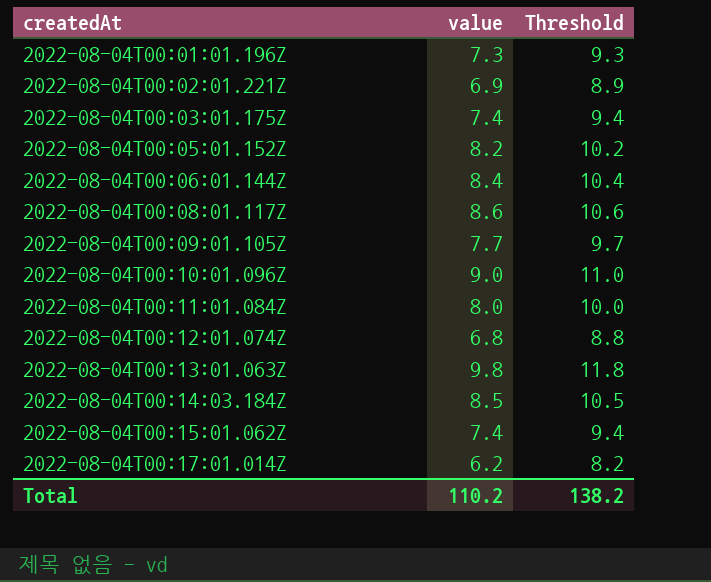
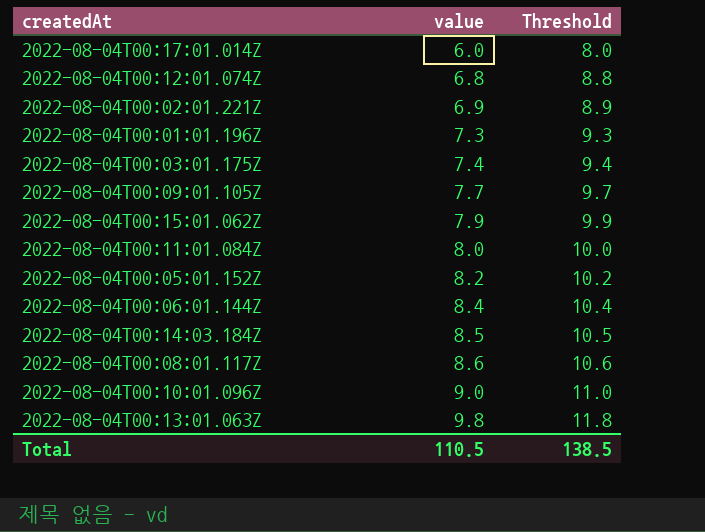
row order: createdAt ascending -> value ascending
2022-08-04T00:17:01.014Z | value: 6.2 -> 6.0
2022-08-04T00:17:01.014Z | Threshold: 8.2 -> 8.0
2022-08-04T00:15:01.062Z | value: 7.4 -> 7.9
2022-08-04T00:15:01.062Z | Threshold: 9.4 -> 9.9
Total | value: 110.2 -> 110.5
Total | Threshold: 138.2 -> 138.5

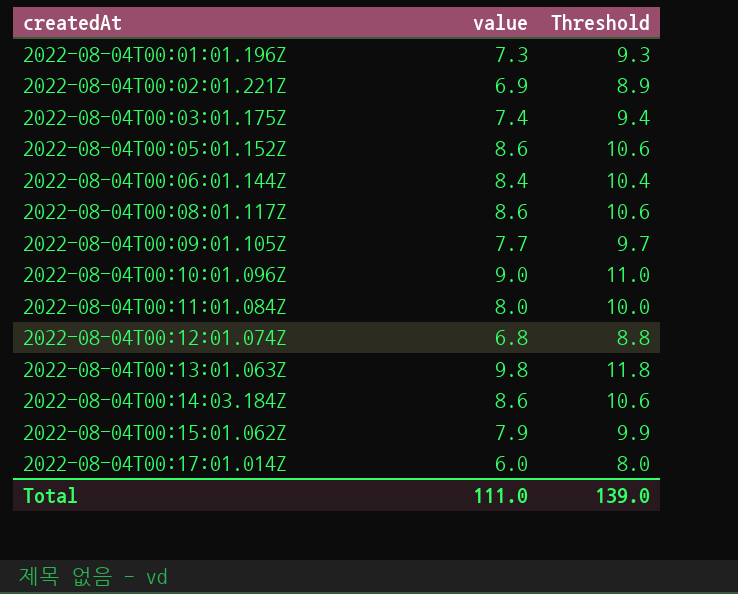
row order: value ascending -> createdAt ascending
2022-08-04T00:05:01.152Z | value: 8.2 -> 8.6
2022-08-04T00:05:01.152Z | Threshold: 10.2 -> 10.6
2022-08-04T00:14:03.184Z | value: 8.5 -> 8.6
2022-08-04T00:14:03.184Z | Threshold: 10.5 -> 10.6
Total | value: 110.5 -> 111.0
Total | Threshold: 138.5 -> 139.0

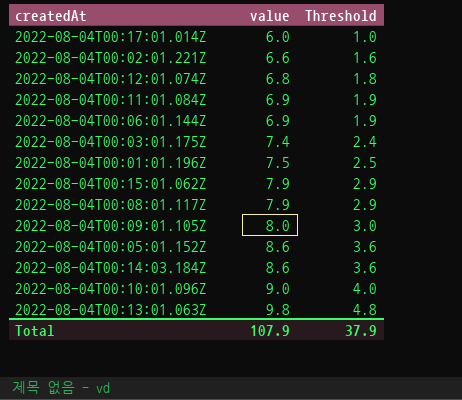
row order: createdAt ascending -> value ascending
column Threshold | formula: [value] + 2 -> [value] - 5
2022-08-04T00:02:01.221Z | value: 6.9 -> 6.6
2022-08-04T00:11:01.084Z | value: 8.0 -> 6.9
2022-08-04T00:06:01.144Z | value: 8.4 -> 6.9
2022-08-04T00:01:01.196Z | value: 7.3 -> 7.5
2022-08-04T00:08:01.117Z | value: 8.6 -> 7.9
2022-08-04T00:09:01.105Z | value: 7.7 -> 8.0
Total | value: 111.0 -> 107.9
Total | Threshold: 139.0 -> 37.9

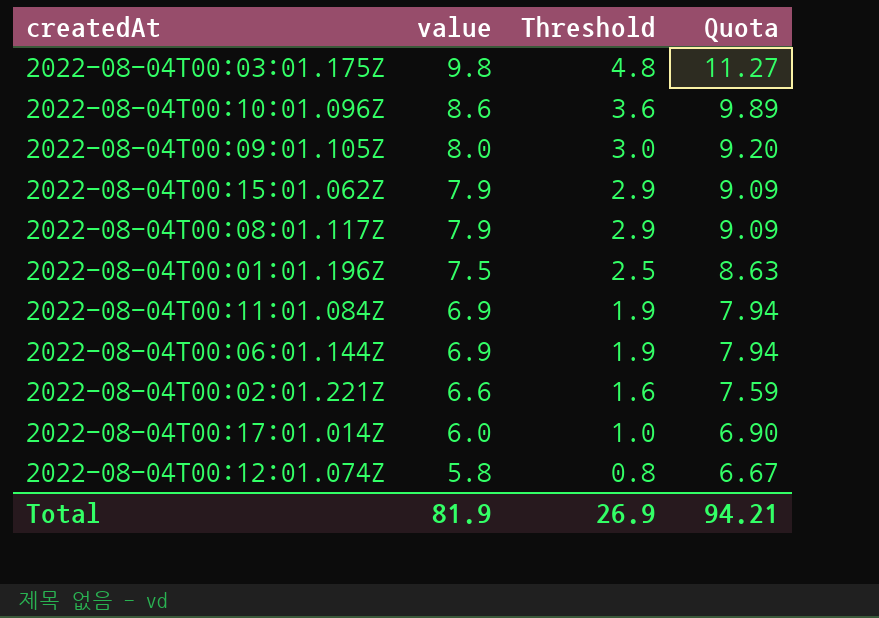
row order: value ascending -> value descending
column Quota | formula: none -> [value] * 1.15
row 2022-08-04T00:05:01.152Z: 8.6 | 3.6 -> none
row 2022-08-04T00:14:03.184Z: 8.6 | 3.6 -> none
row 2022-08-04T00:13:01.063Z: 9.8 | 4.8 -> none
2022-08-04T00:03:01.175Z | value: 7.4 -> 9.8
2022-08-04T00:03:01.175Z | Threshold: 2.4 -> 4.8
2022-08-04T00:10:01.096Z | value: 9.0 -> 8.6
2022-08-04T00:10:01.096Z | Threshold: 4.0 -> 3.6
2022-08-04T00:12:01.074Z | value: 6.8 -> 5.8
2022-08-04T00:12:01.074Z | Threshold: 1.8 -> 0.8
Total | value: 107.9 -> 81.9
Total | Threshold: 37.9 -> 26.9

